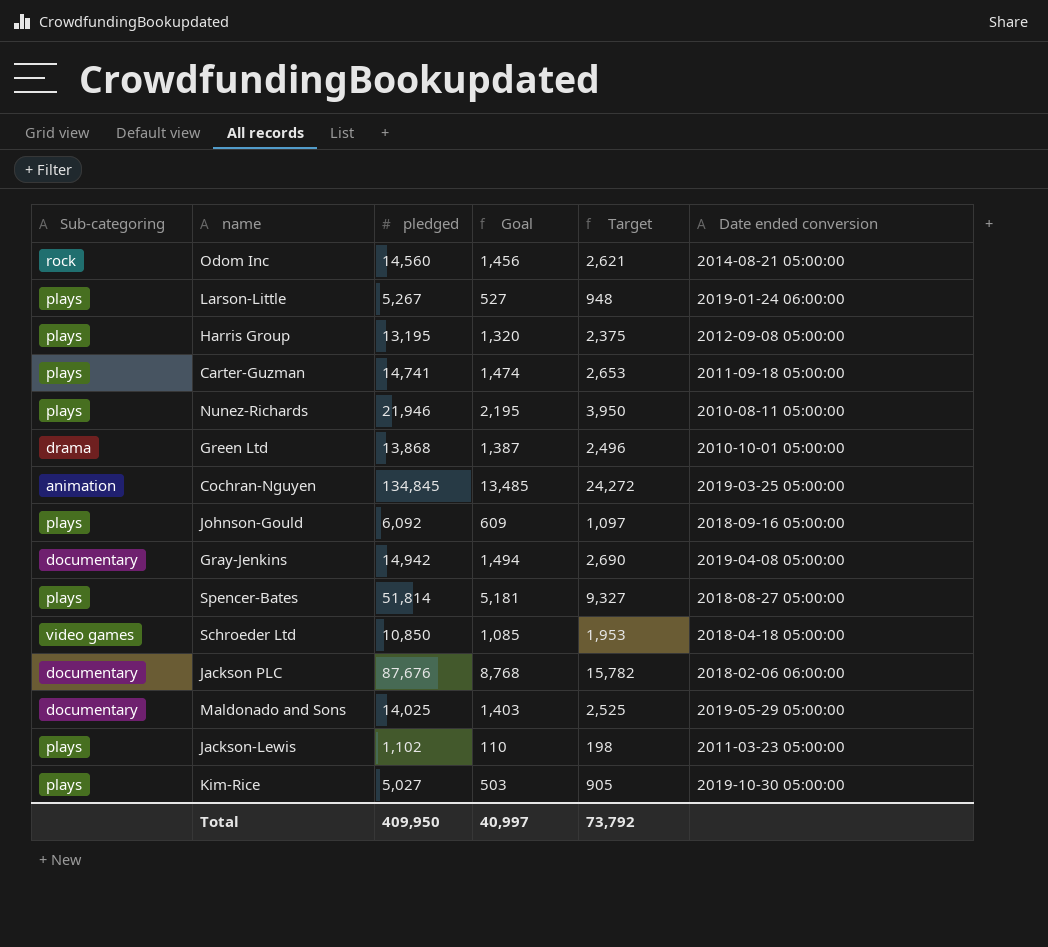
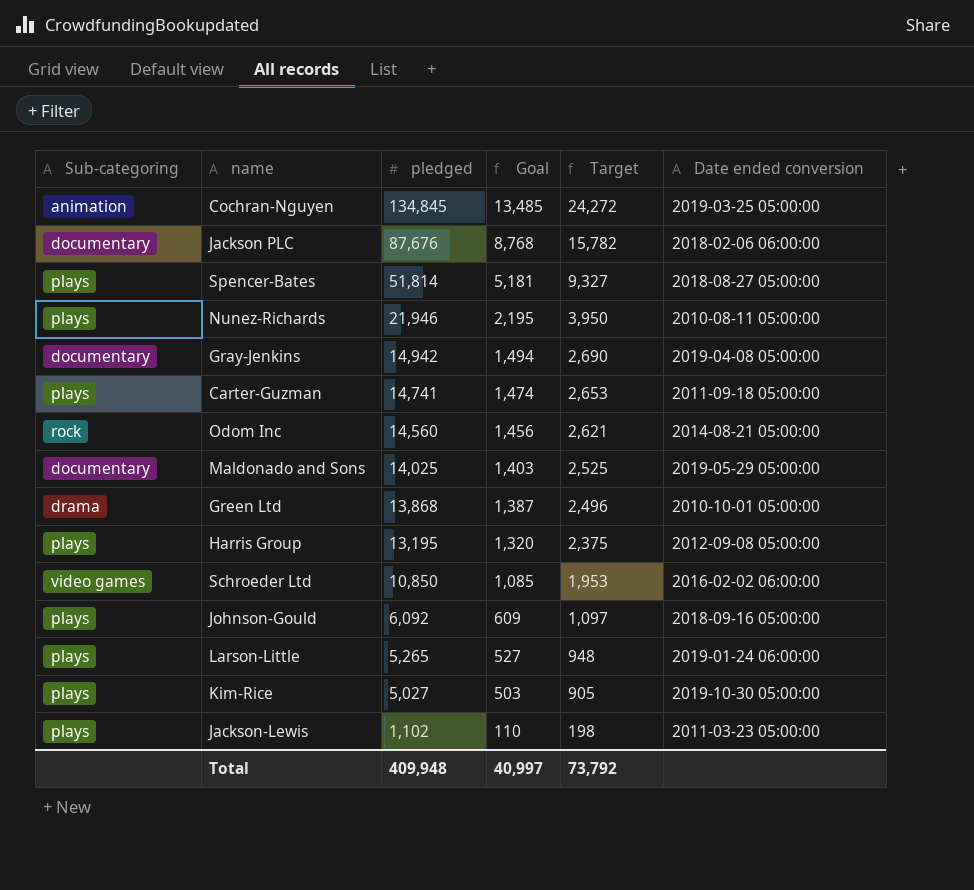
row order: none -> pledged descending
Schroeder Ltd | Date ended conversion: 2018-04-18 05:00:00 -> 2016-02-02 06:00:00
Larson-Little | pledged: 5,267 -> 5,265
Total | pledged: 409,950 -> 409,948

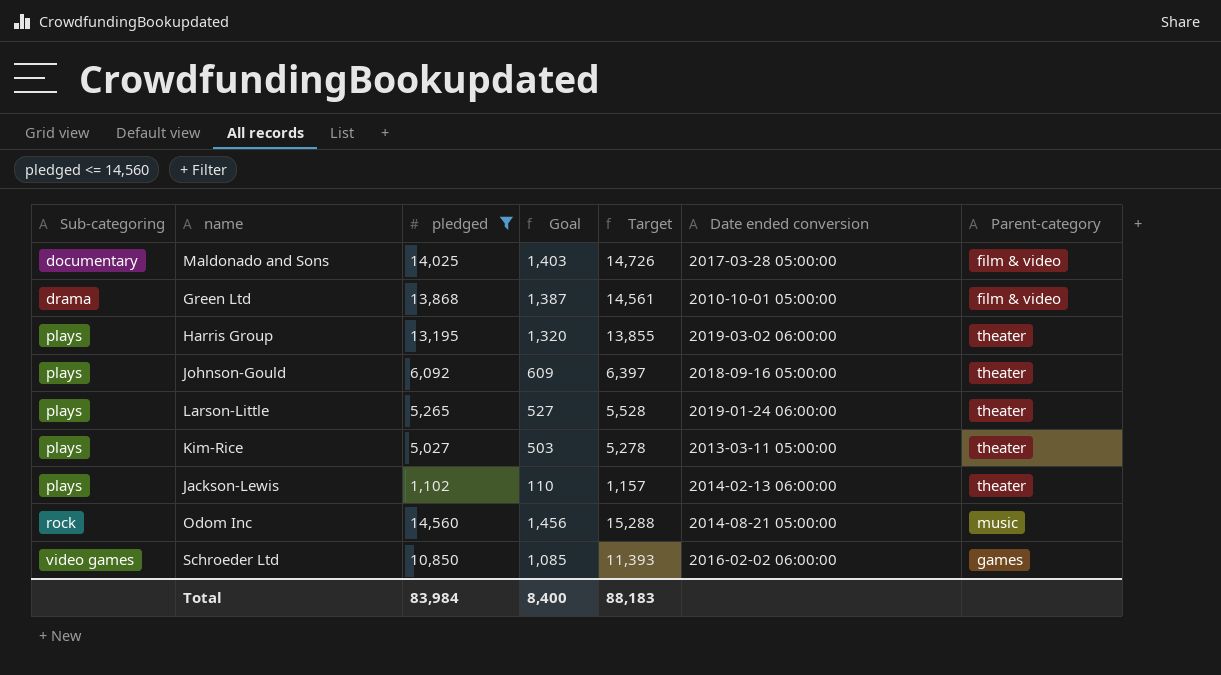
filter: none -> pledged <= 14,560
row order: pledged descending -> Sub-categoring ascending
column Target | formula: [pledged] * 0.18 -> [pledged] * 1.05
column Parent-category | position: none -> 7
Maldonado and Sons | Date ended conversion: 2019-05-29 05:00:00 -> 2017-03-28 05:00:00
Harris Group | Date ended conversion: 2012-09-08 05:00:00 -> 2019-03-02 06:00:00
Kim-Rice | Date ended conversion: 2019-10-30 05:00:00 -> 2013-03-11 05:00:00
Jackson-Lewis | Date ended conversion: 2011-03-23 05:00:00 -> 2014-02-13 06:00:00
Total | pledged: 409,948 -> 83,984
Total | Goal: 40,997 -> 8,400
Total | Target: 73,792 -> 88,183

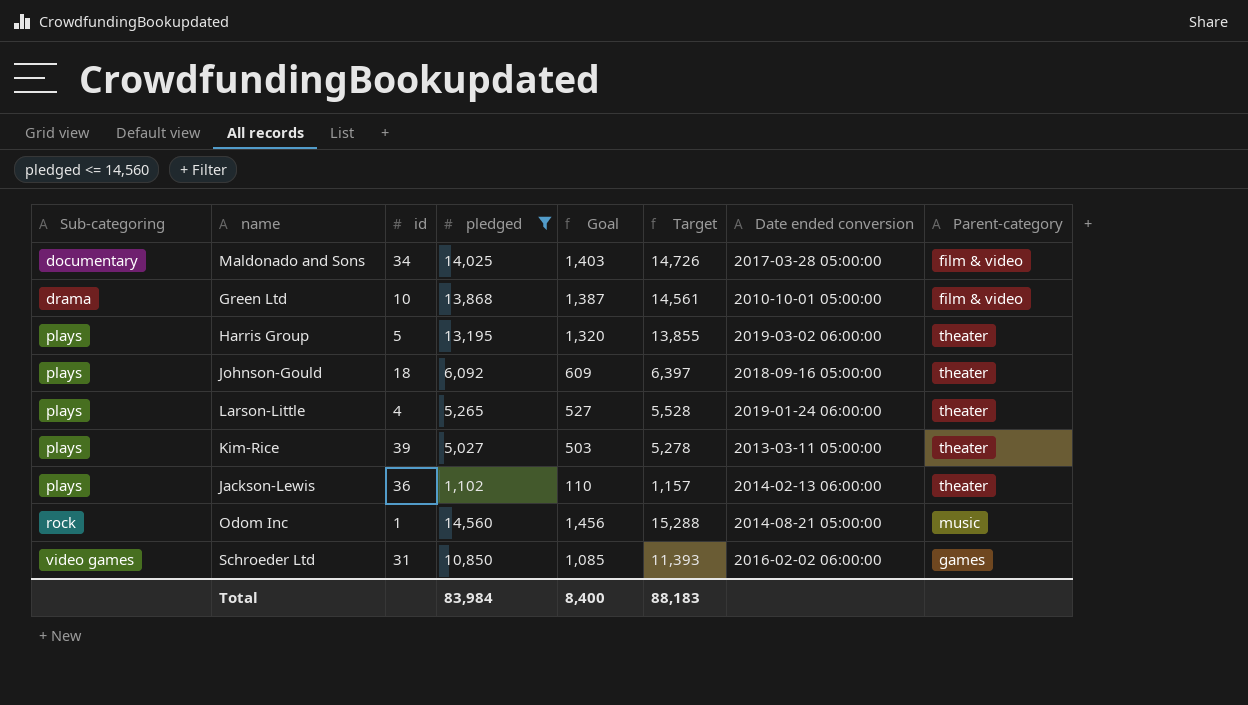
column id | position: none -> 3

